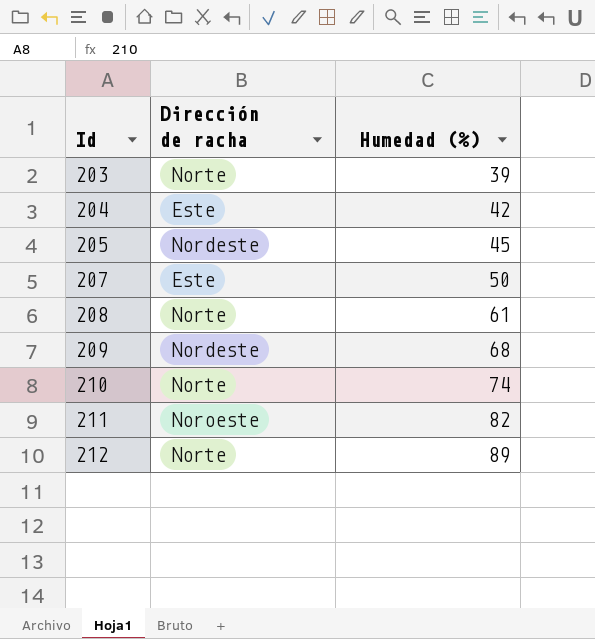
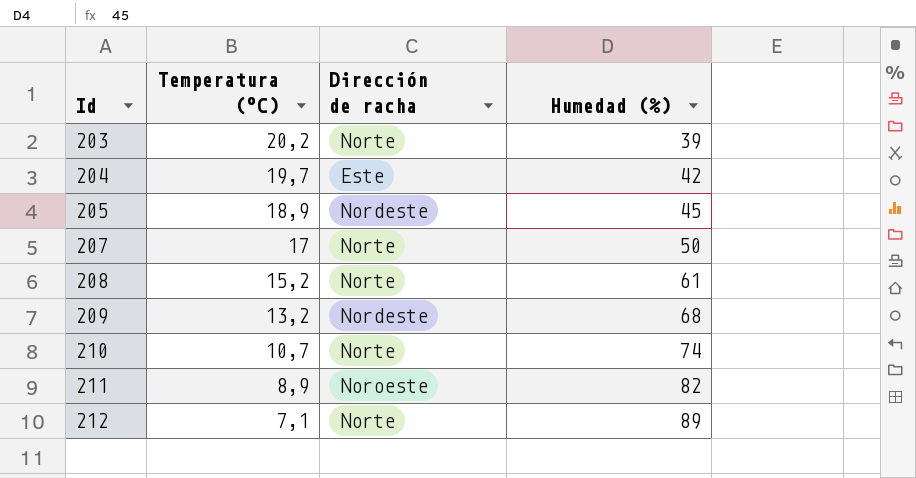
column Temperatura (ºC) | position: none -> 2
207 | Dirección de racha: Este -> Norte

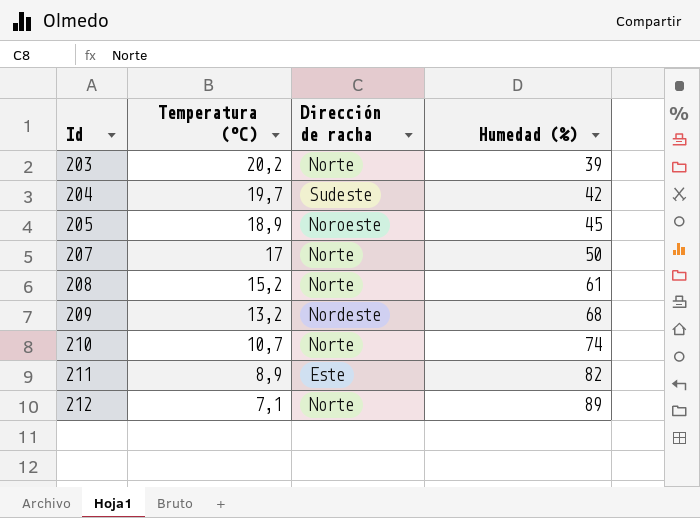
204 | Dirección de racha: Este -> Sudeste
205 | Dirección de racha: Nordeste -> Noroeste
211 | Dirección de racha: Noroeste -> Este

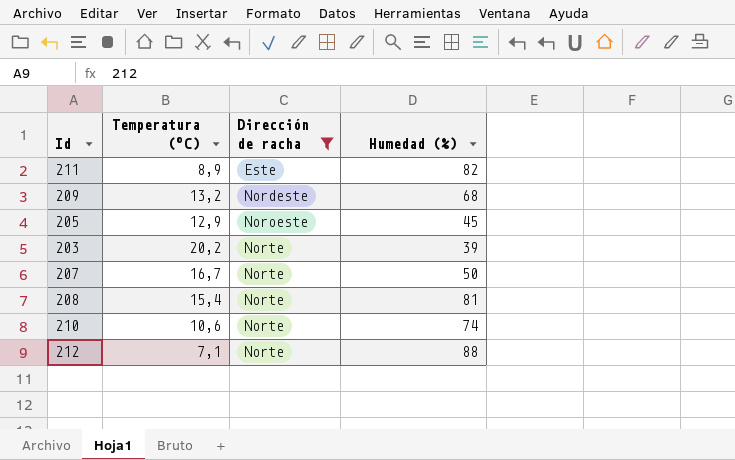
filter: none -> Dirección de racha != Sudeste
row order: Id ascending -> Dirección de racha ascending
205 | Temperatura (ºC): 18,9 -> 12,9
207 | Temperatura (ºC): 17 -> 16,7
208 | Temperatura (ºC): 15,2 -> 15,4
208 | Humedad (%): 61 -> 81
210 | Temperatura (ºC): 10,7 -> 10,6
212 | Humedad (%): 89 -> 88

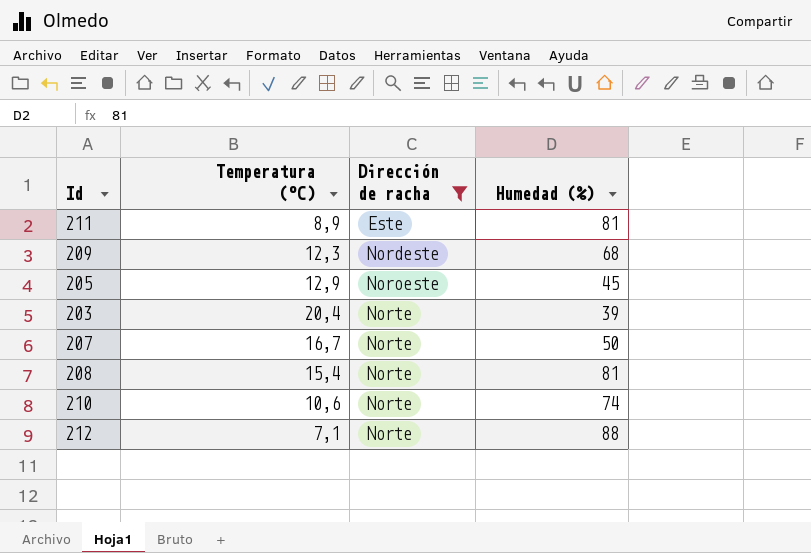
211 | Humedad (%): 82 -> 81
209 | Temperatura (ºC): 13,2 -> 12,3
203 | Temperatura (ºC): 20,2 -> 20,4

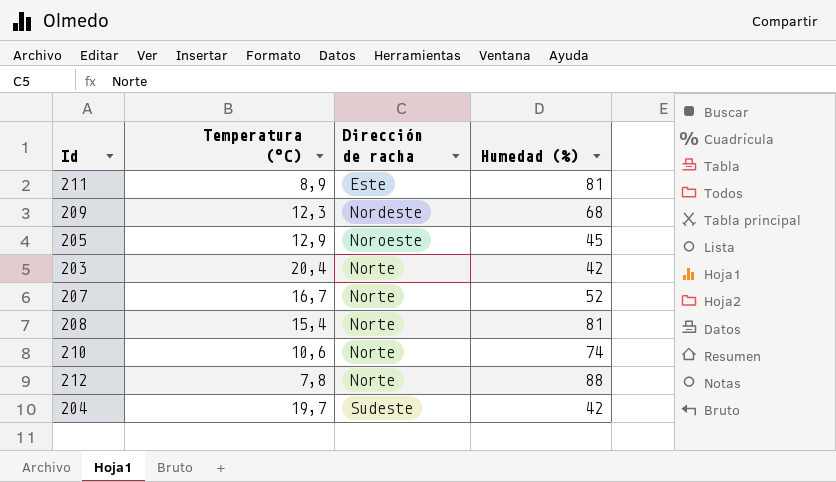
filter: Dirección de racha != Sudeste -> none
203 | Humedad (%): 39 -> 42
207 | Humedad (%): 50 -> 52
212 | Temperatura (ºC): 7,1 -> 7,8

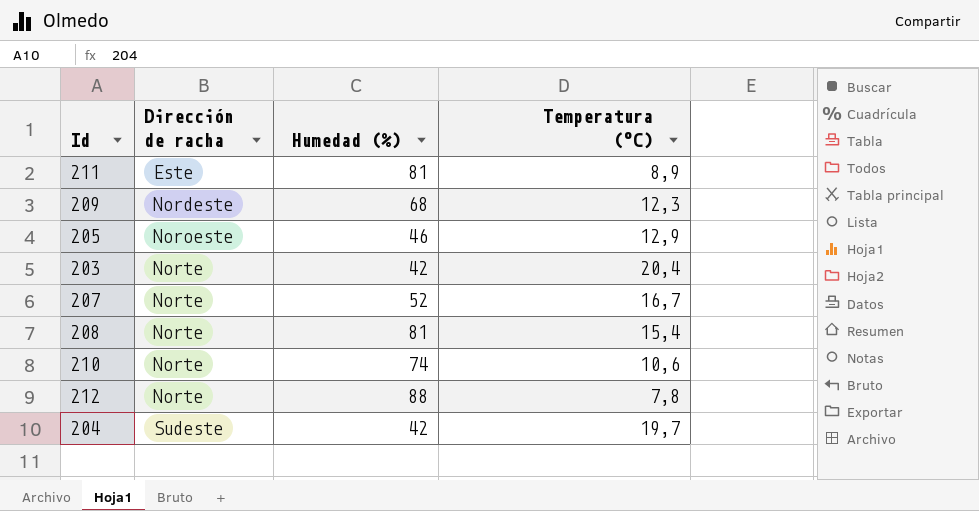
column Temperatura (ºC) | position: 2 -> 4
205 | Humedad (%): 45 -> 46

